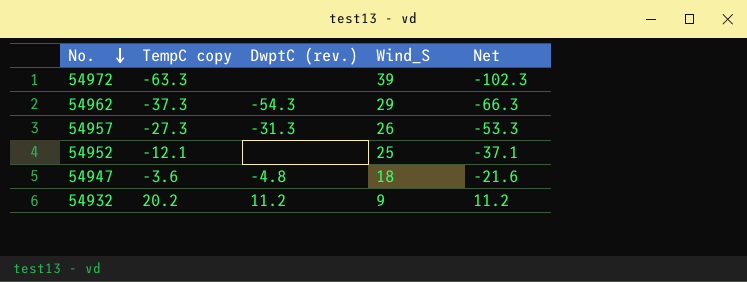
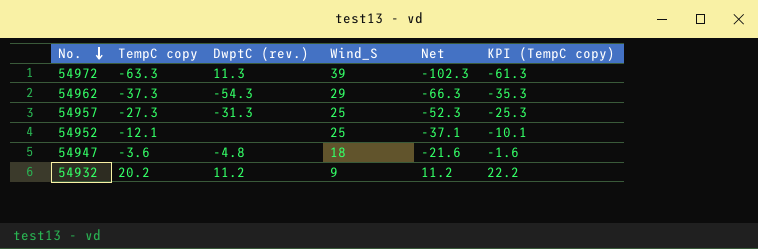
column KPI (TempC copy) | formula: none -> [TempC copy] + 2
54972 | DwptC (rev.): none -> 11.3
54957 | Wind_S: 26 -> 25
54957 | Net: -53.3 -> -52.3

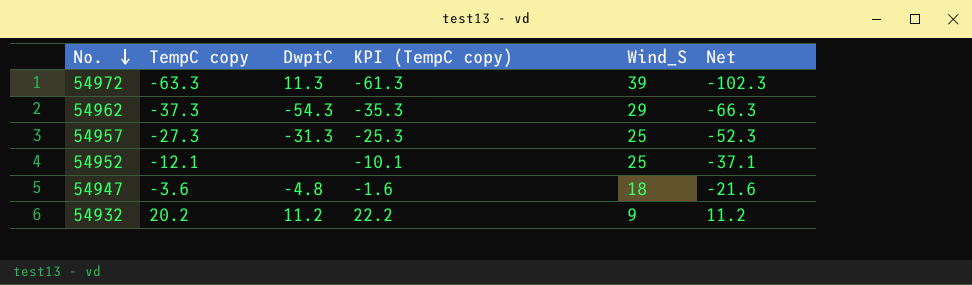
column name: DwptC (rev.) -> DwptC
column KPI (TempC copy) | position: 6 -> 4

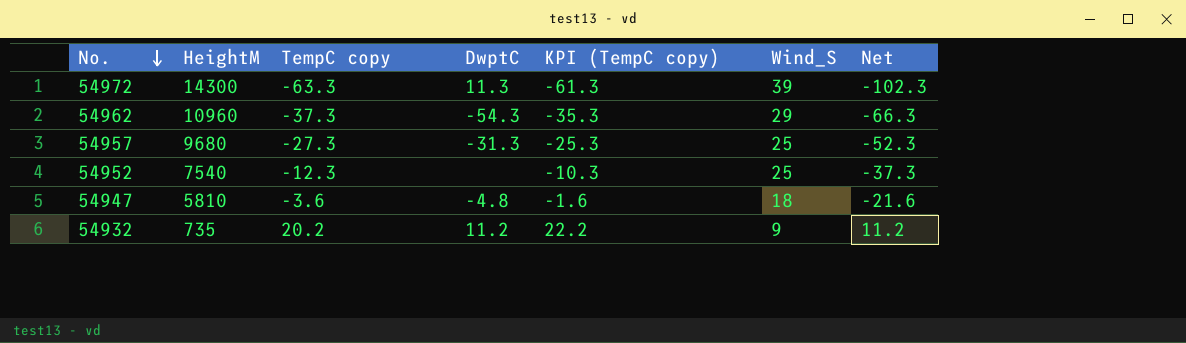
column HeightM | position: none -> 2
54952 | TempC copy: -12.1 -> -12.3
54952 | KPI (TempC copy): -10.1 -> -10.3
54952 | Net: -37.1 -> -37.3

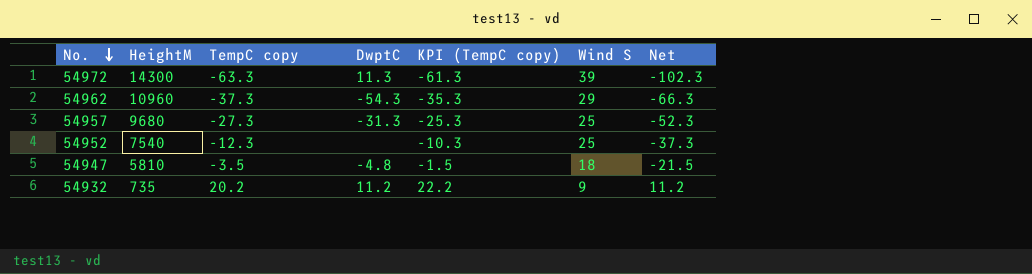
column name: Wind_S -> Wind S
54947 | TempC copy: -3.6 -> -3.5
54947 | KPI (TempC copy): -1.6 -> -1.5
54947 | Net: -21.6 -> -21.5

